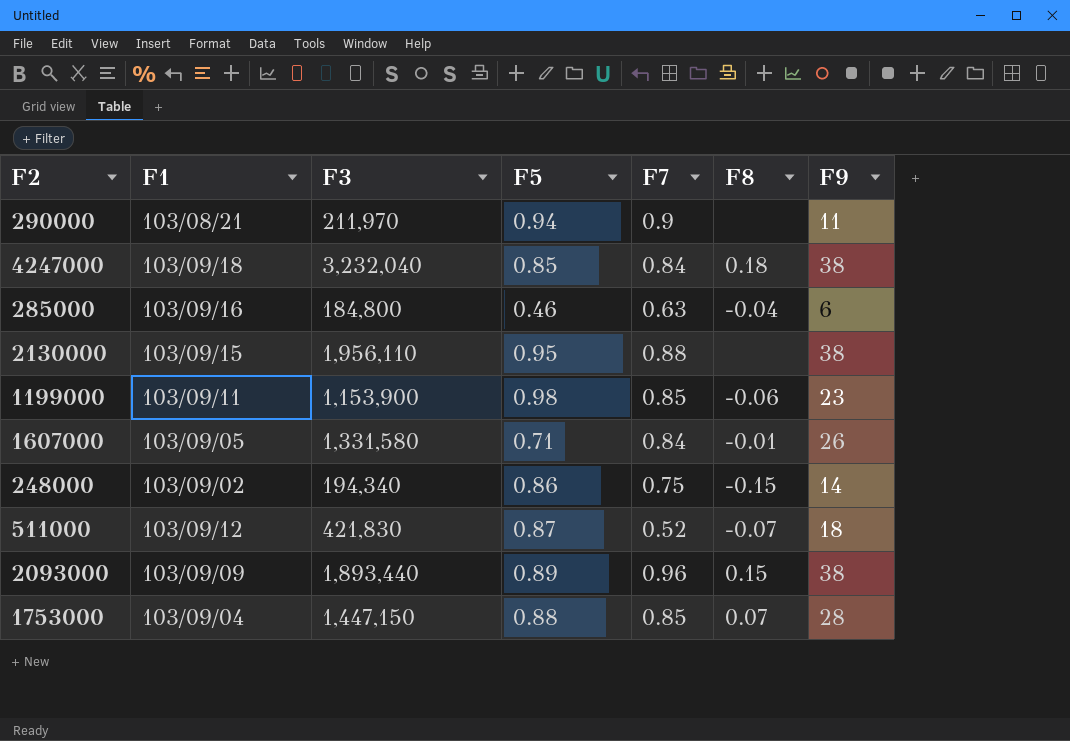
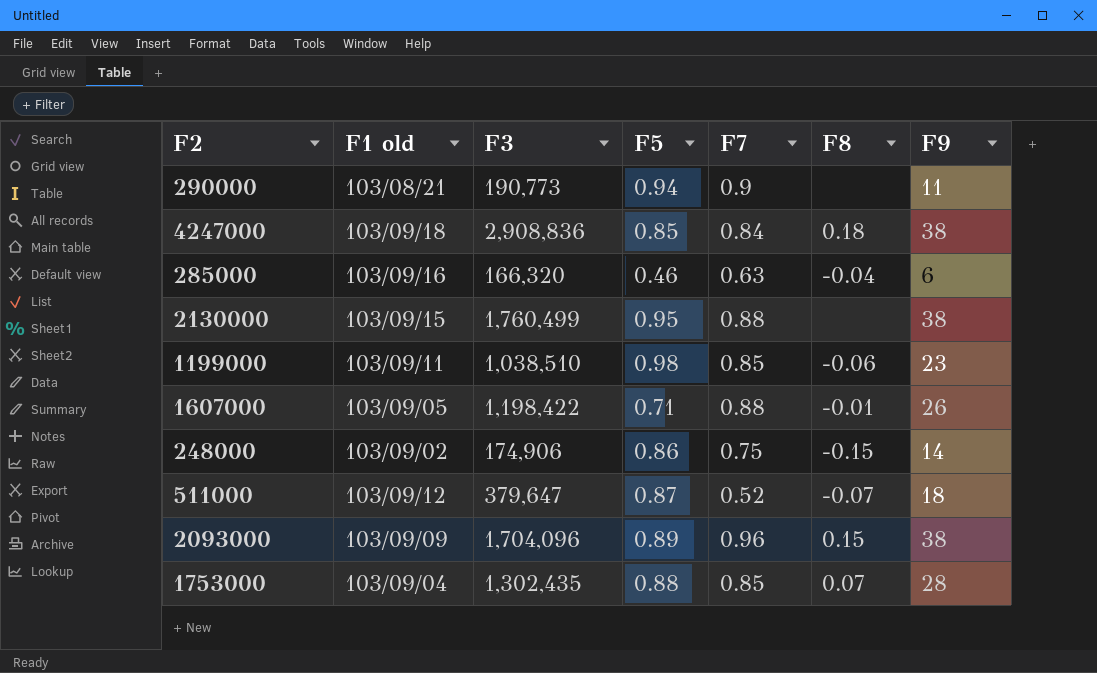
column name: F1 -> F1 old
290000 | F3: 211,970 -> 190,773
4247000 | F3: 3,232,040 -> 2,908,836
285000 | F3: 184,800 -> 166,320
2130000 | F3: 1,956,110 -> 1,760,499
1199000 | F3: 1,153,900 -> 1,038,510
1607000 | F3: 1,331,580 -> 1,198,422
1607000 | F7: 0.84 -> 0.88
248000 | F3: 194,340 -> 174,906
511000 | F3: 421,830 -> 379,647
2093000 | F3: 1,893,440 -> 1,704,096
1753000 | F3: 1,447,150 -> 1,302,435

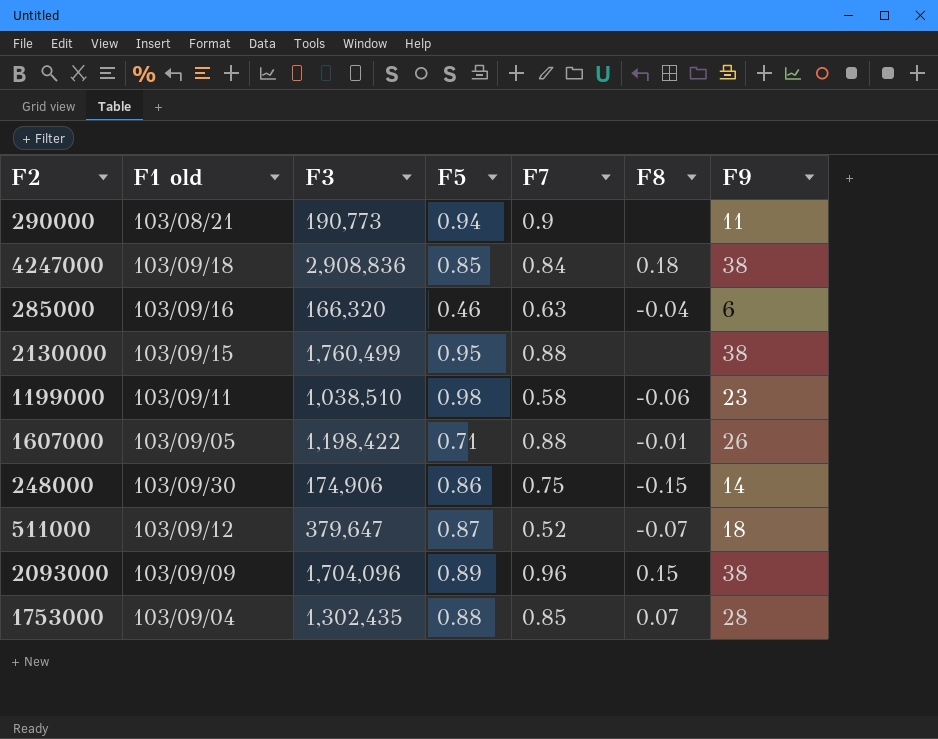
1199000 | F7: 0.85 -> 0.58
248000 | F1 old: 103/09/02 -> 103/09/30

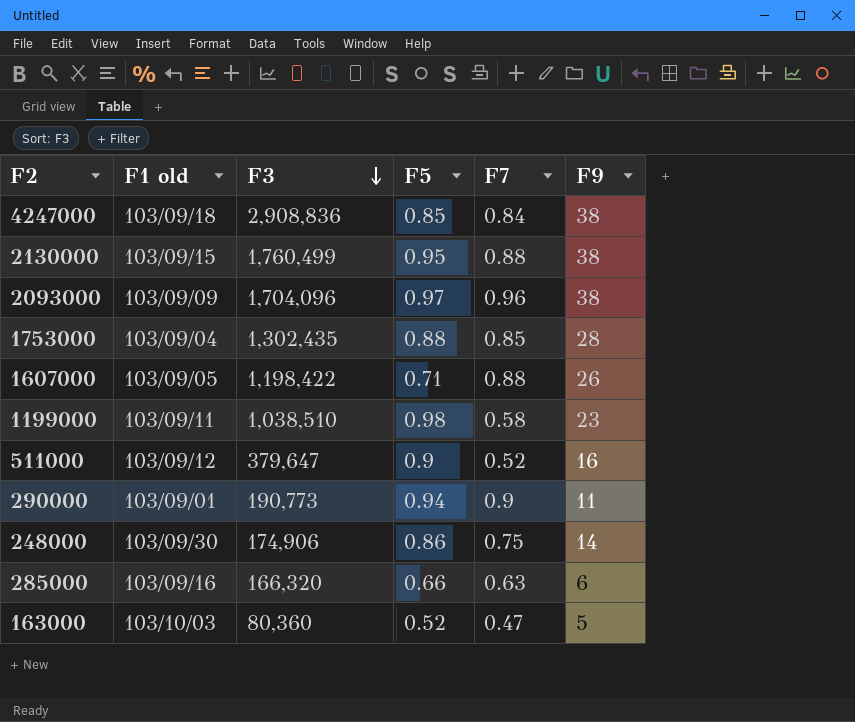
row order: none -> F3 descending
column F8 | position: 6 -> none
2093000 | F5: 0.89 -> 0.97
511000 | F5: 0.87 -> 0.9
511000 | F9: 18 -> 16
290000 | F1 old: 103/08/21 -> 103/09/01
285000 | F5: 0.46 -> 0.66
row 163000: none -> 103/10/03 | 80,360 | 0.52 | 0.47 | 5

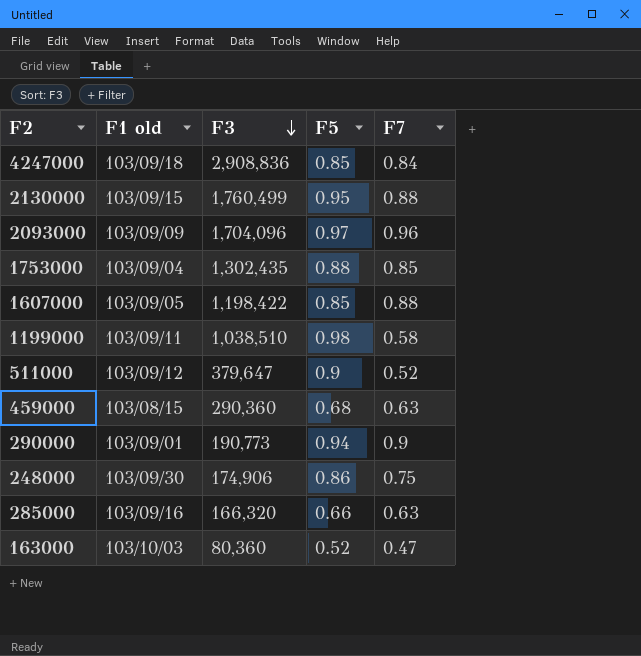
column F9 | position: 6 -> none
1607000 | F5: 0.71 -> 0.85
row 459000: none -> 103/08/15 | 290,360 | 0.68 | 0.63

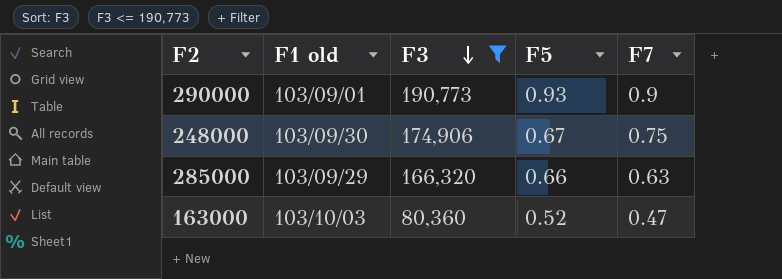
filter: none -> F3 <= 190,773
290000 | F5: 0.94 -> 0.93
248000 | F5: 0.86 -> 0.67
285000 | F1 old: 103/09/16 -> 103/09/29

